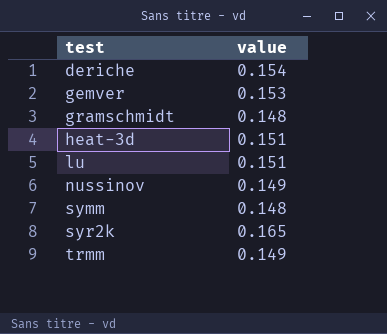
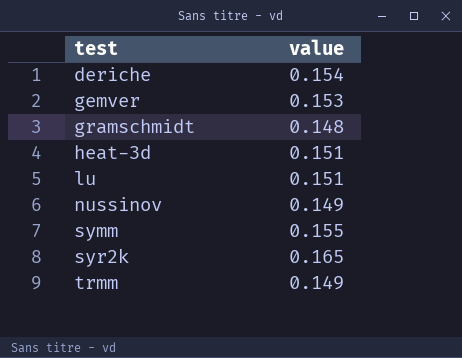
symm | value: 0.148 -> 0.155

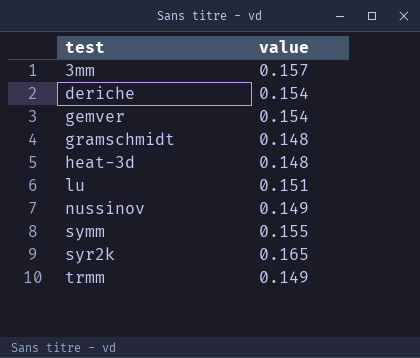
row 3mm: none -> 0.157
gemver | value: 0.153 -> 0.154
heat-3d | value: 0.151 -> 0.148

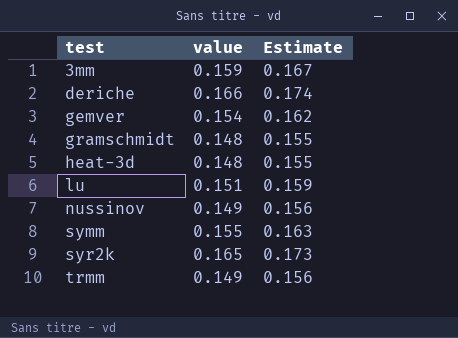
column Estimate | formula: none -> [value] * 1.05
3mm | value: 0.157 -> 0.159
deriche | value: 0.154 -> 0.166

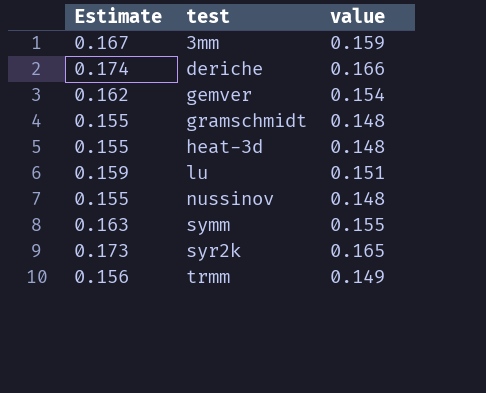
column Estimate | position: 3 -> 1
nussinov | Estimate: 0.156 -> 0.155
nussinov | value: 0.149 -> 0.148

